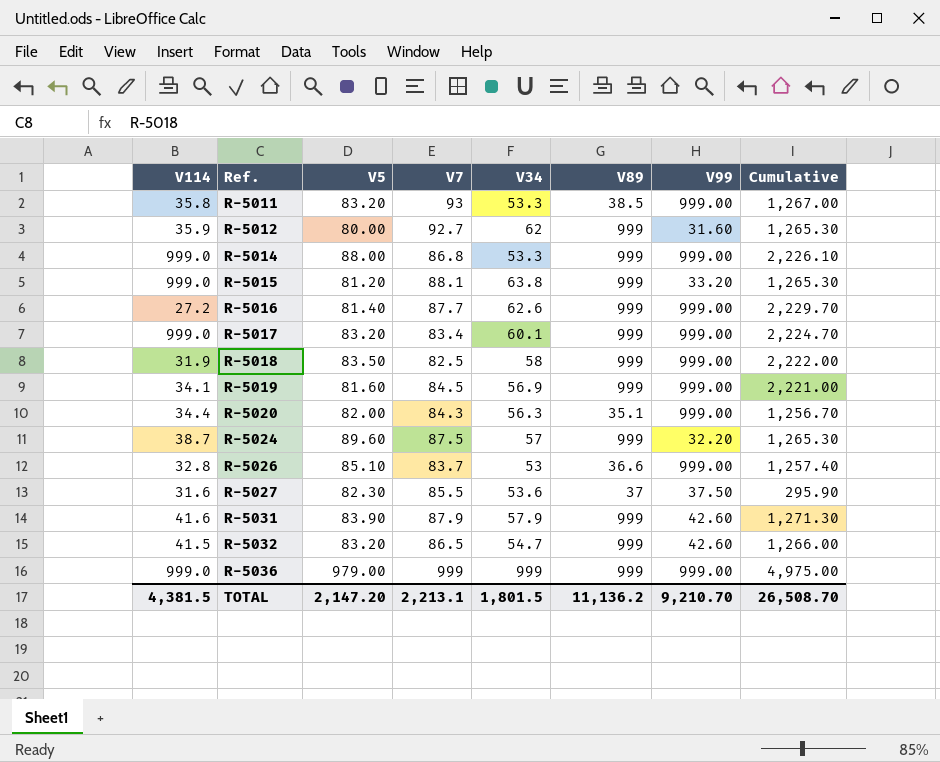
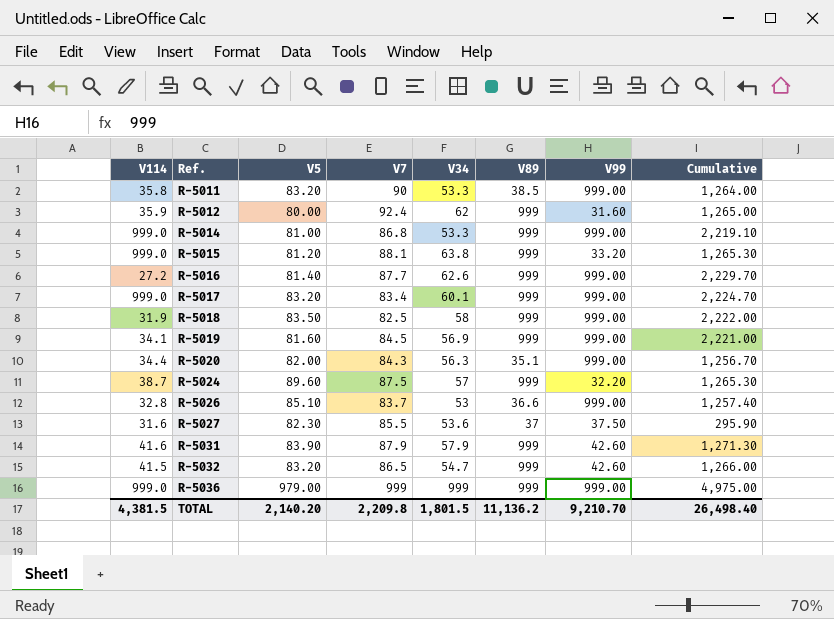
R-5011 | V7: 93 -> 90
R-5011 | Cumulative: 1,267.00 -> 1,264.00
R-5012 | V7: 92.7 -> 92.4
R-5012 | Cumulative: 1,265.30 -> 1,265.00
R-5014 | V5: 88.00 -> 81.00
R-5014 | Cumulative: 2,226.10 -> 2,219.10
TOTAL | V5: 2,147.20 -> 2,140.20
TOTAL | V7: 2,213.1 -> 2,209.8
TOTAL | Cumulative: 26,508.70 -> 26,498.40

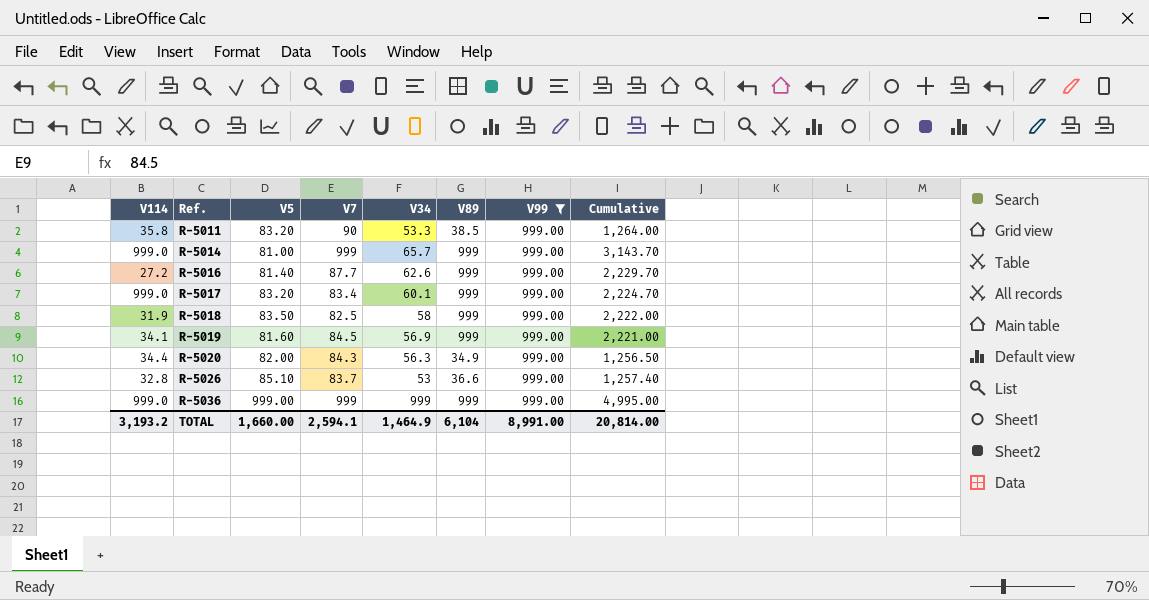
filter: none -> V99 = 999.00
R-5014 | V7: 86.8 -> 999
R-5014 | V34: 53.3 -> 65.7
R-5014 | Cumulative: 2,219.10 -> 3,143.70
R-5020 | V89: 35.1 -> 34.9
R-5020 | Cumulative: 1,256.70 -> 1,256.50
R-5036 | V5: 979.00 -> 999.00
R-5036 | Cumulative: 4,975.00 -> 4,995.00
TOTAL | V114: 4,381.5 -> 3,193.2
TOTAL | V5: 2,140.20 -> 1,660.00
TOTAL | V7: 2,209.8 -> 2,594.1
TOTAL | V34: 1,801.5 -> 1,464.9
TOTAL | V89: 11,136.2 -> 6,104
TOTAL | V99: 9,210.70 -> 8,991.00
TOTAL | Cumulative: 26,498.40 -> 20,814.00

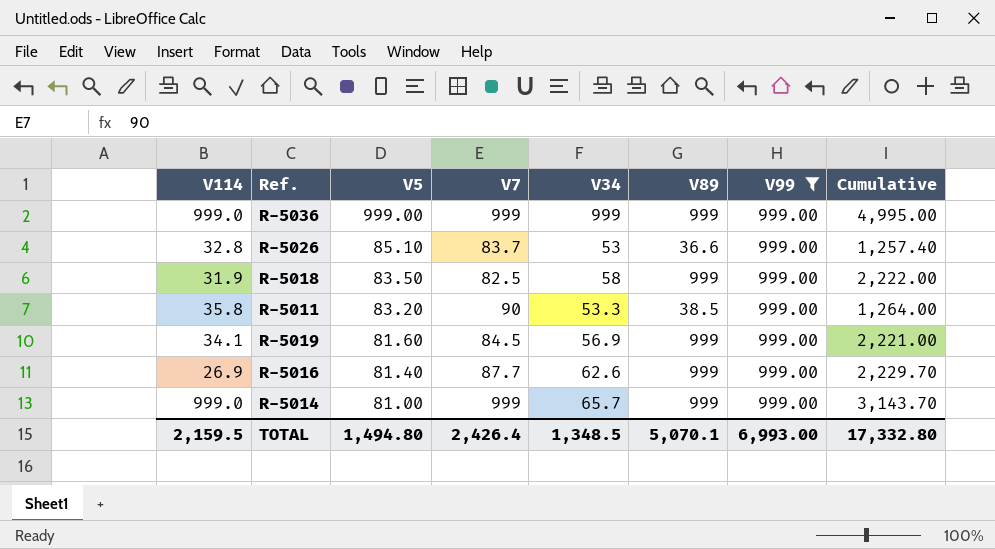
row order: Ref. ascending -> V5 descending
row R-5017: 999.0 | 83.20 | 83.4 | 60.1 | 999 | 999.00 | 2,224.70 -> none
row R-5020: 34.4 | 82.00 | 84.3 | 56.3 | 34.9 | 999.00 | 1,256.50 -> none
R-5016 | V114: 27.2 -> 26.9
TOTAL | V114: 3,193.2 -> 2,159.5
TOTAL | V5: 1,660.00 -> 1,494.80
TOTAL | V7: 2,594.1 -> 2,426.4
TOTAL | V34: 1,464.9 -> 1,348.5
TOTAL | V89: 6,104 -> 5,070.1
TOTAL | V99: 8,991.00 -> 6,993.00
TOTAL | Cumulative: 20,814.00 -> 17,332.80

